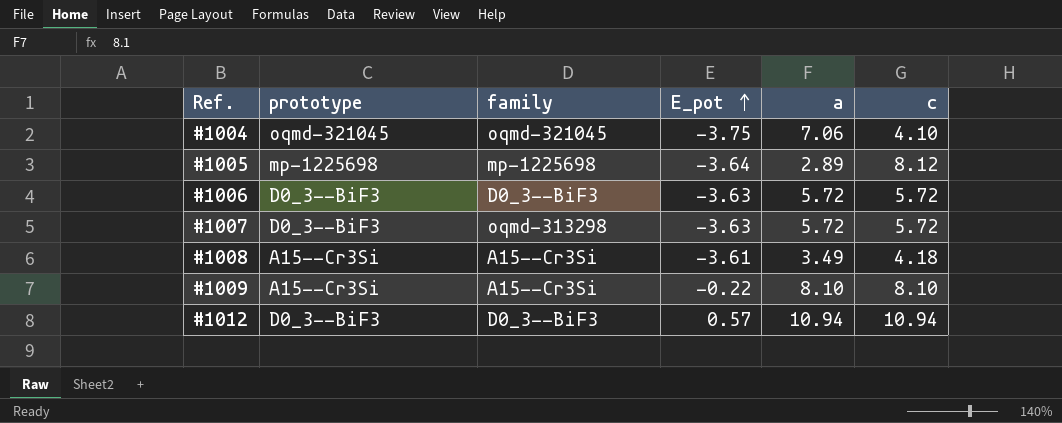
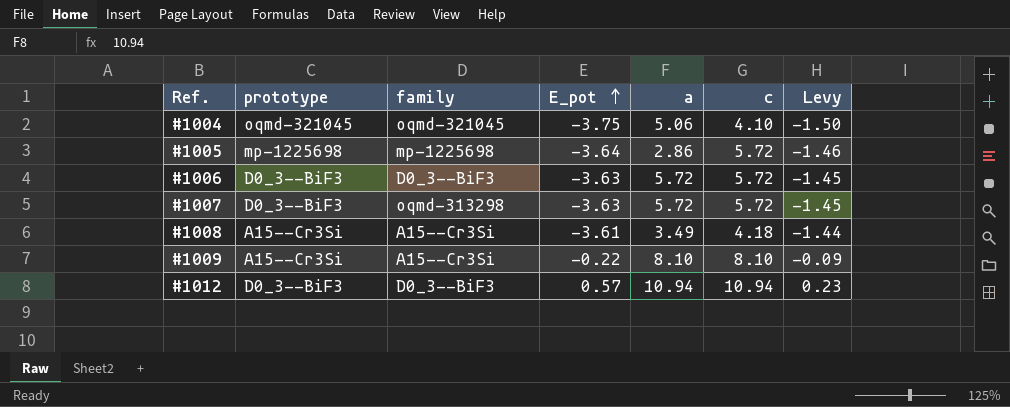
column Levy | formula: none -> [E_pot] * 0.4
#1004 | a: 7.06 -> 5.06
#1005 | a: 2.89 -> 2.86
#1005 | c: 8.12 -> 5.72

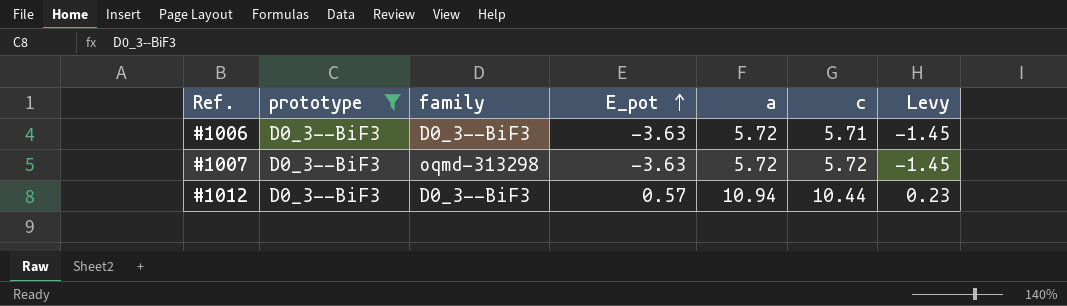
filter: none -> prototype = D0_3--BiF3
#1006 | c: 5.72 -> 5.71
#1012 | c: 10.94 -> 10.44

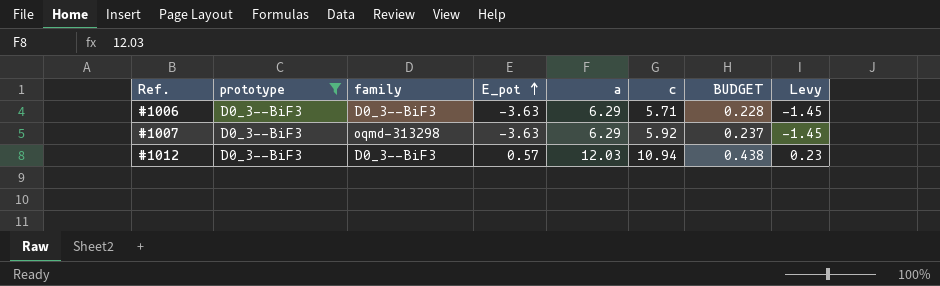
column BUDGET | formula: none -> [c] * 0.04
#1006 | a: 5.72 -> 6.29
#1007 | a: 5.72 -> 6.29
#1007 | c: 5.72 -> 5.92
#1012 | a: 10.94 -> 12.03
#1012 | c: 10.44 -> 10.94

